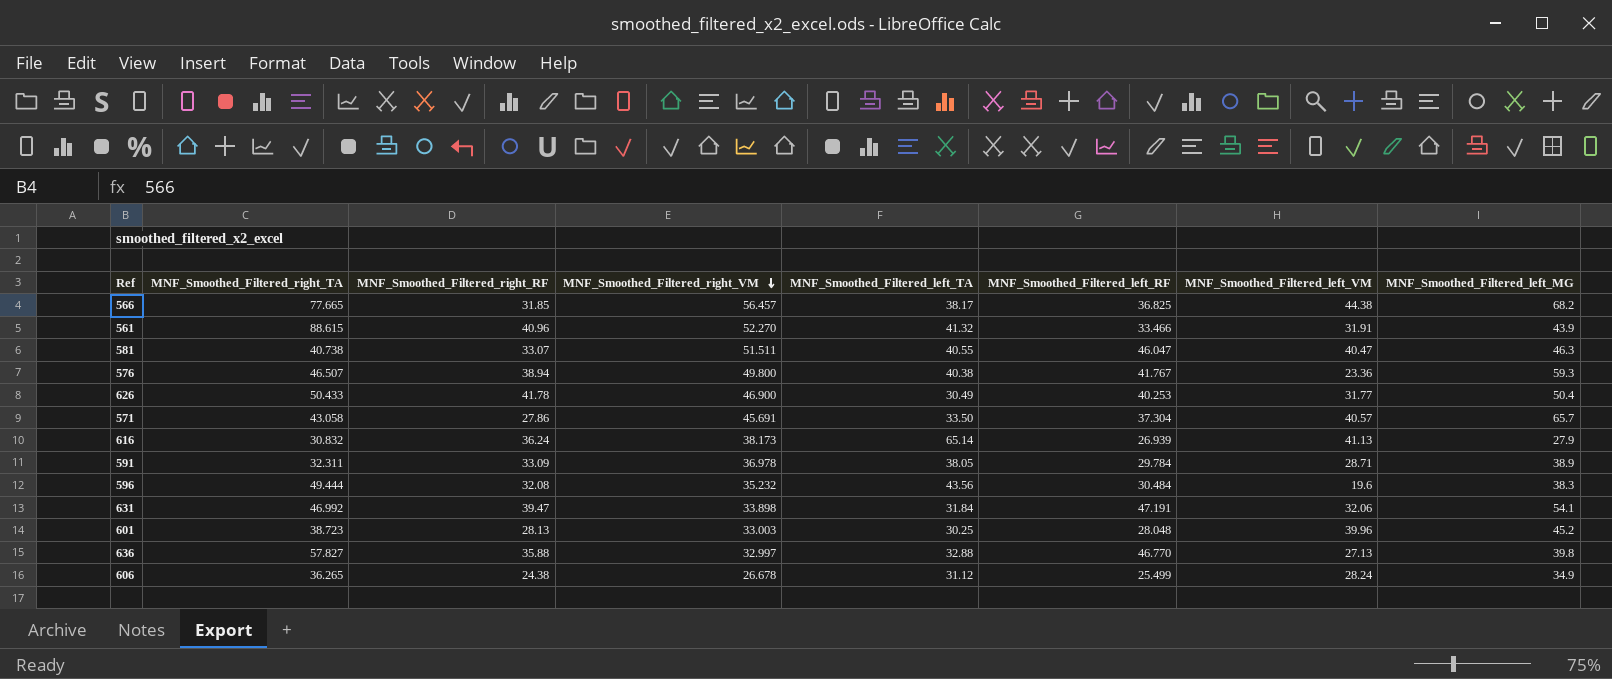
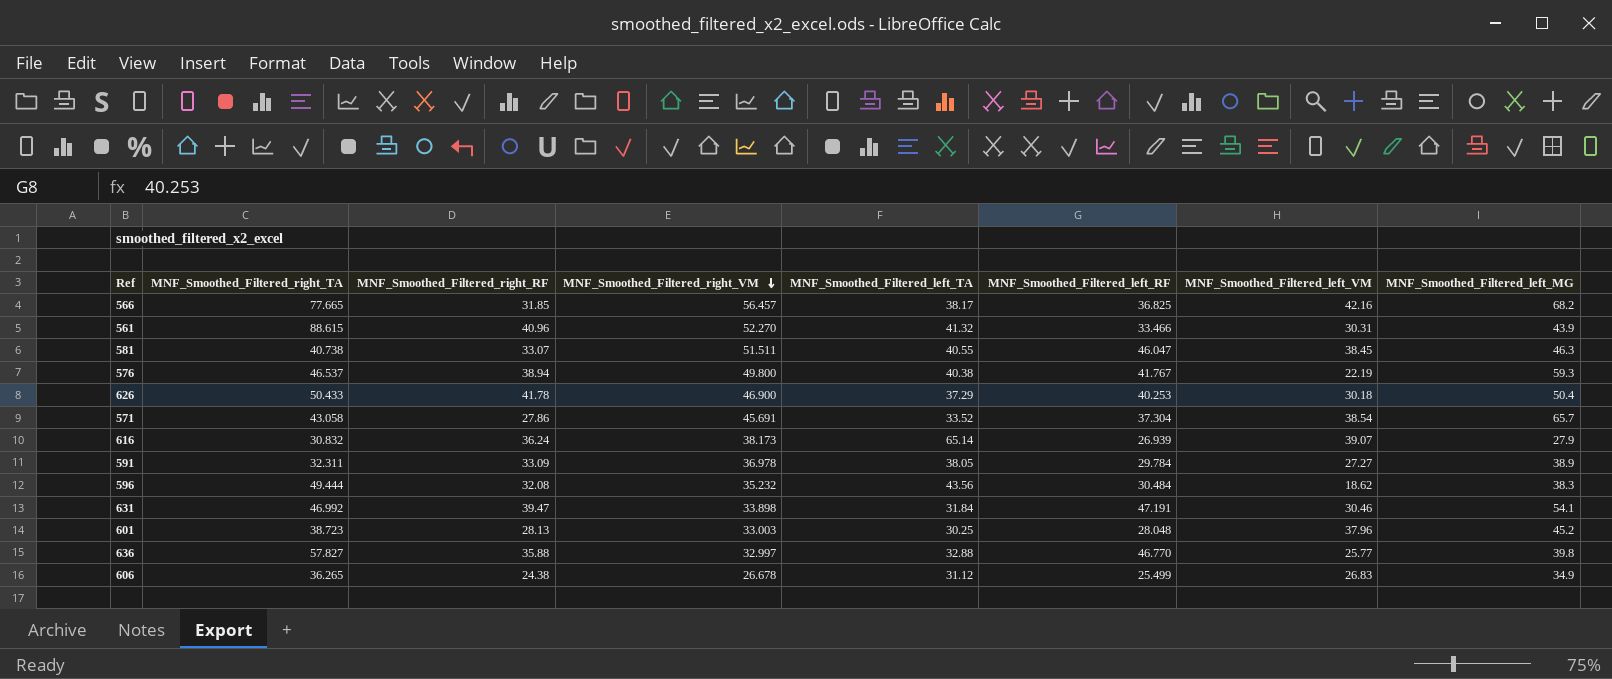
566 | MNF_Smoothed_Filtered_left_VM: 44.38 -> 42.16
561 | MNF_Smoothed_Filtered_left_VM: 31.91 -> 30.31
581 | MNF_Smoothed_Filtered_left_VM: 40.47 -> 38.45
576 | MNF_Smoothed_Filtered_right_TA: 46.507 -> 46.537
576 | MNF_Smoothed_Filtered_left_VM: 23.36 -> 22.19
626 | MNF_Smoothed_Filtered_left_TA: 30.49 -> 37.29
626 | MNF_Smoothed_Filtered_left_VM: 31.77 -> 30.18
571 | MNF_Smoothed_Filtered_left_TA: 33.50 -> 33.52
571 | MNF_Smoothed_Filtered_left_VM: 40.57 -> 38.54
616 | MNF_Smoothed_Filtered_left_VM: 41.13 -> 39.07
591 | MNF_Smoothed_Filtered_left_VM: 28.71 -> 27.27
596 | MNF_Smoothed_Filtered_left_VM: 19.6 -> 18.62
631 | MNF_Smoothed_Filtered_left_VM: 32.06 -> 30.46
601 | MNF_Smoothed_Filtered_left_VM: 39.96 -> 37.96
636 | MNF_Smoothed_Filtered_left_VM: 27.13 -> 25.77
606 | MNF_Smoothed_Filtered_left_VM: 28.24 -> 26.83

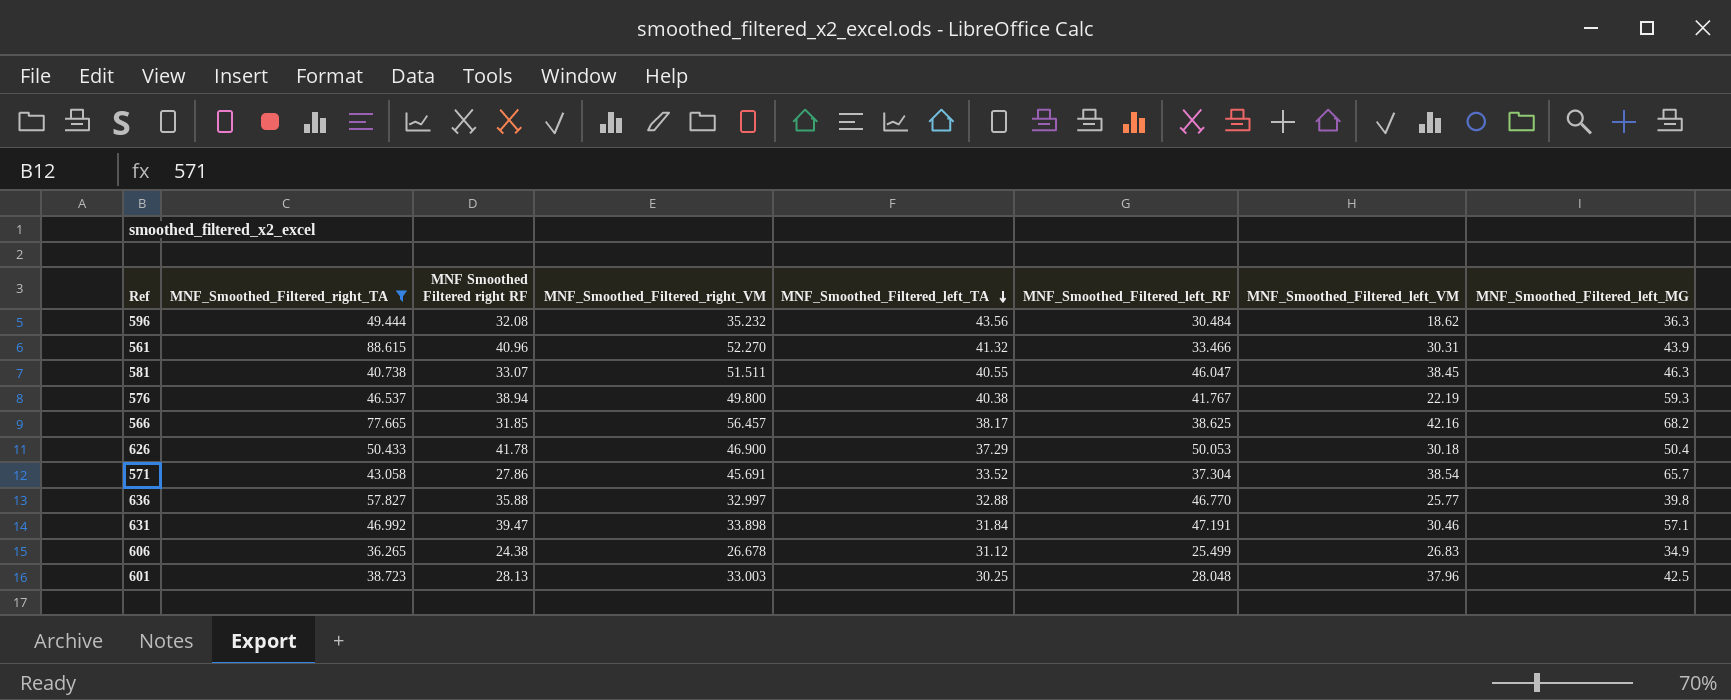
filter: none -> MNF_Smoothed_Filtered_right_TA >= 36.265
row order: MNF_Smoothed_Filtered_right_VM descending -> MNF_Smoothed_Filtered_left_TA descending
column name: MNF_Smoothed_Filtered_right_RF -> MNF Smoothed Filtered right RF
596 | MNF_Smoothed_Filtered_left_MG: 38.3 -> 36.3
566 | MNF_Smoothed_Filtered_left_RF: 36.825 -> 38.625
626 | MNF_Smoothed_Filtered_left_RF: 40.253 -> 50.053
631 | MNF_Smoothed_Filtered_left_MG: 54.1 -> 57.1
601 | MNF_Smoothed_Filtered_left_MG: 45.2 -> 42.5

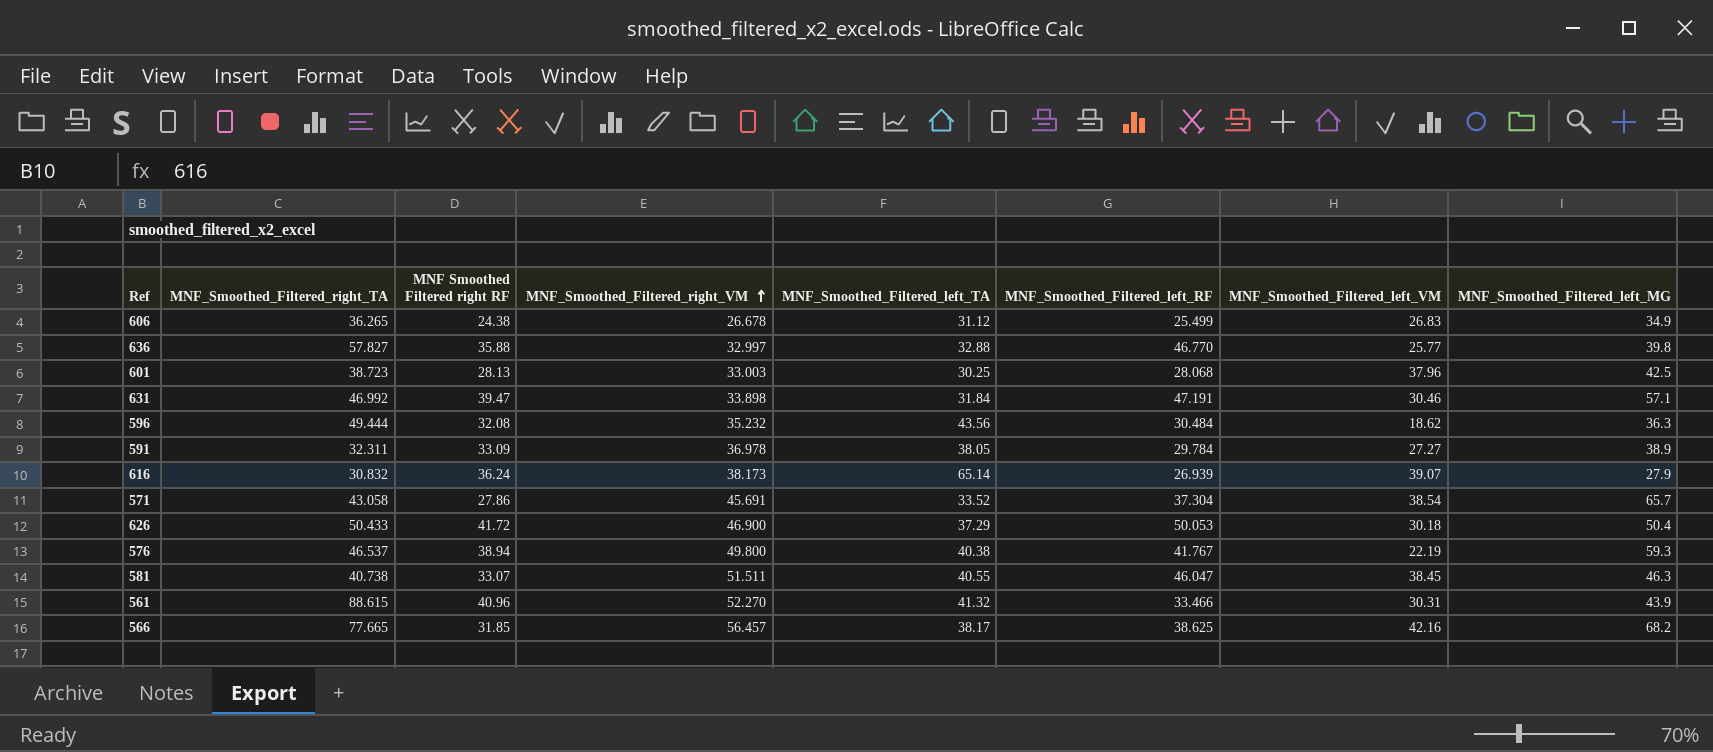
filter: MNF_Smoothed_Filtered_right_TA >= 36.265 -> none
row order: MNF_Smoothed_Filtered_left_TA descending -> MNF_Smoothed_Filtered_right_VM ascending
601 | MNF_Smoothed_Filtered_left_RF: 28.048 -> 28.068
626 | MNF Smoothed Filtered right RF: 41.78 -> 41.72

